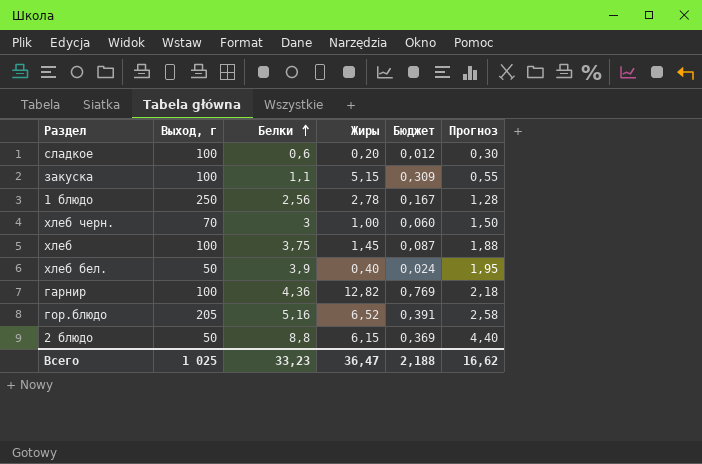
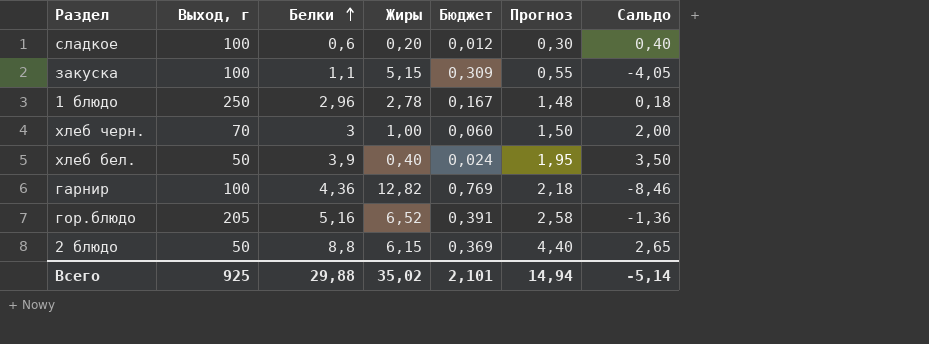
column Сальдо | formula: none -> [Белки] - [Жиры]
row хлеб: 100 | 3,75 | 1,45 | 0,087 | 1,88 -> none
1 блюдо | Белки: 2,56 -> 2,96
1 блюдо | Прогноз: 1,28 -> 1,48
Всего | Выход, г: 1 025 -> 925
Всего | Белки: 33,23 -> 29,88
Всего | Жиры: 36,47 -> 35,02
Всего | Бюджет: 2,188 -> 2,101
Всего | Прогноз: 16,62 -> 14,94

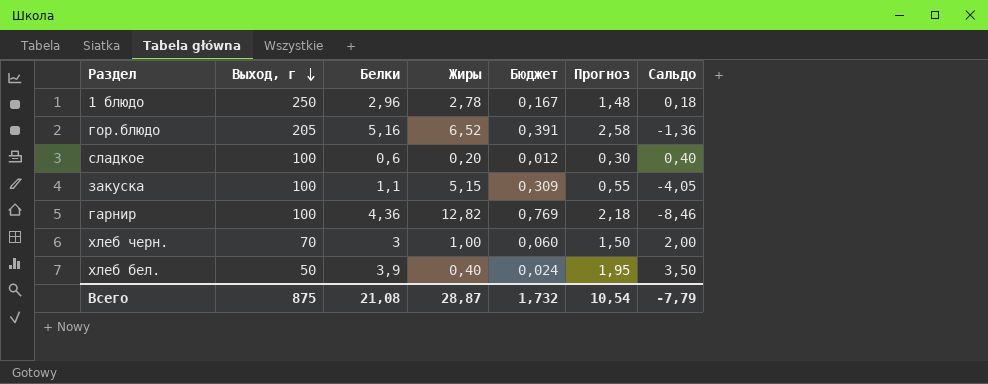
row order: Белки ascending -> Выход, г descending
row 2 блюдо: 50 | 8,8 | 6,15 | 0,369 | 4,40 | 2,65 -> none
Всего | Выход, г: 925 -> 875
Всего | Белки: 29,88 -> 21,08
Всего | Жиры: 35,02 -> 28,87
Всего | Бюджет: 2,101 -> 1,732
Всего | Прогноз: 14,94 -> 10,54
Всего | Сальдо: -5,14 -> -7,79

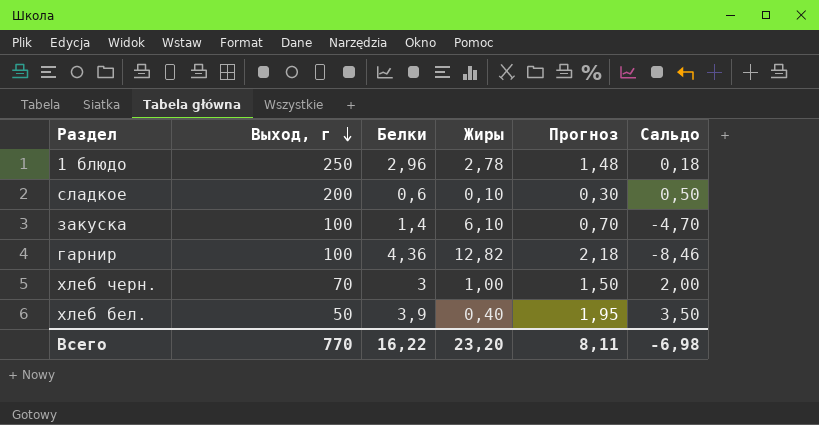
column Бюджет | formula: [Жиры] * 0,06 -> none
row гор.блюдо: 205 | 5,16 | 6,52 | 0,391 | 2,58 | -1,36 -> none
сладкое | Выход, г: 100 -> 200
сладкое | Жиры: 0,20 -> 0,10
сладкое | Сальдо: 0,40 -> 0,50
закуска | Белки: 1,1 -> 1,4
закуска | Жиры: 5,15 -> 6,10
закуска | Прогноз: 0,55 -> 0,70
закуска | Сальдо: -4,05 -> -4,70
Всего | Выход, г: 875 -> 770
Всего | Белки: 21,08 -> 16,22
Всего | Жиры: 28,87 -> 23,20
Всего | Прогноз: 10,54 -> 8,11
Всего | Сальдо: -7,79 -> -6,98

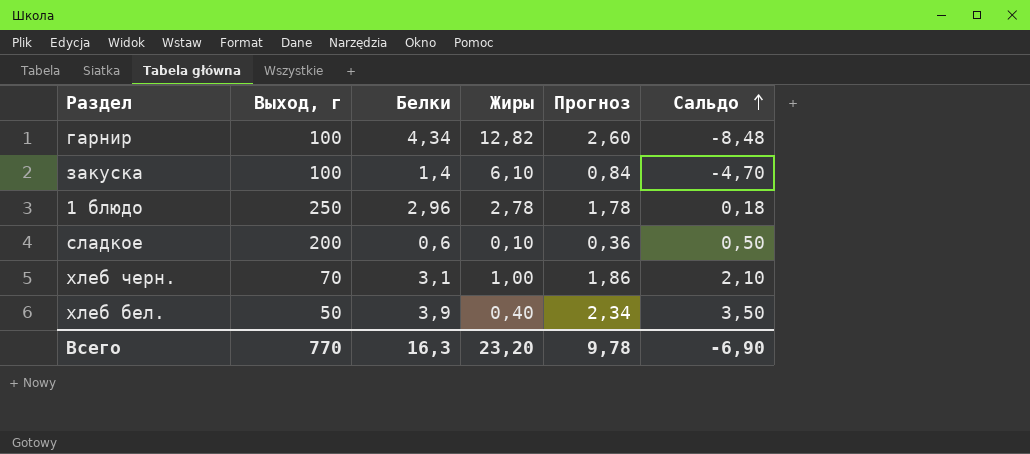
row order: Выход, г descending -> Сальдо ascending
column Прогноз | formula: [Белки] * 0,5 -> [Белки] * 0,6
гарнир | Белки: 4,36 -> 4,34
гарнир | Сальдо: -8,46 -> -8,48
хлеб черн. | Белки: 3 -> 3,1
хлеб черн. | Сальдо: 2,00 -> 2,10
Всего | Белки: 16,22 -> 16,3
Всего | Прогноз: 8,11 -> 9,78
Всего | Сальдо: -6,98 -> -6,90

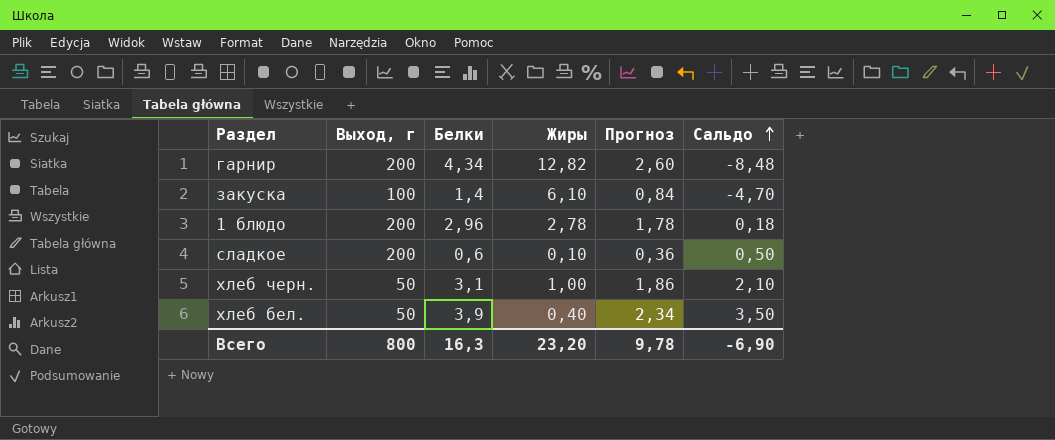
гарнир | Выход, г: 100 -> 200
1 блюдо | Выход, г: 250 -> 200
хлеб черн. | Выход, г: 70 -> 50
Всего | Выход, г: 770 -> 800

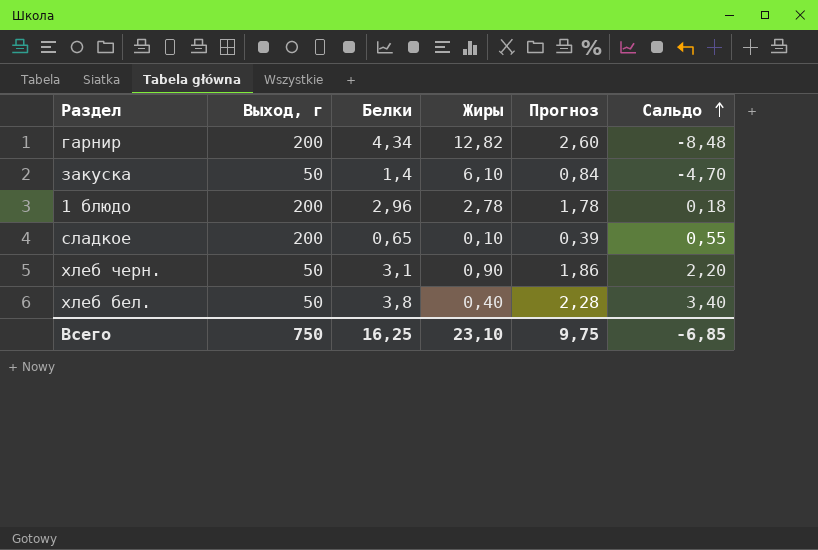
закуска | Выход, г: 100 -> 50
сладкое | Белки: 0,6 -> 0,65
сладкое | Прогноз: 0,36 -> 0,39
сладкое | Сальдо: 0,50 -> 0,55
хлеб черн. | Жиры: 1,00 -> 0,90
хлеб черн. | Сальдо: 2,10 -> 2,20
хлеб бел. | Белки: 3,9 -> 3,8
хлеб бел. | Прогноз: 2,34 -> 2,28
хлеб бел. | Сальдо: 3,50 -> 3,40
Всего | Выход, г: 800 -> 750
Всего | Белки: 16,3 -> 16,25
Всего | Жиры: 23,20 -> 23,10
Всего | Прогноз: 9,78 -> 9,75
Всего | Сальдо: -6,90 -> -6,85

